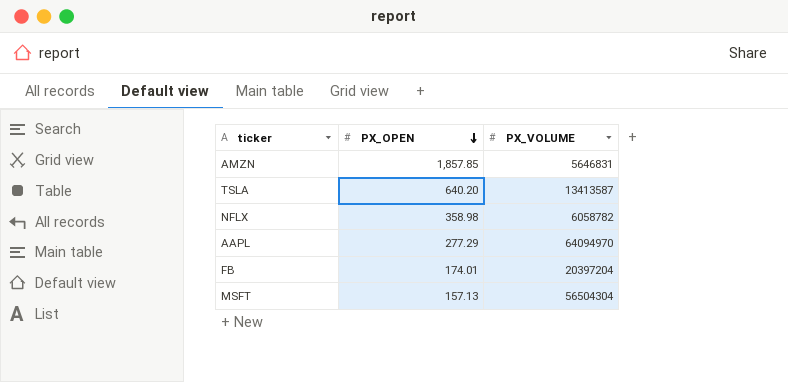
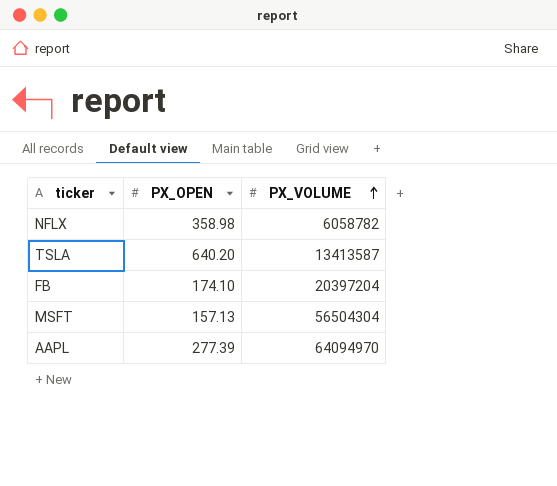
row order: PX_OPEN descending -> PX_VOLUME ascending
row AMZN: 1,857.85 | 5646831 -> none
FB | PX_OPEN: 174.01 -> 174.10
AAPL | PX_OPEN: 277.29 -> 277.39

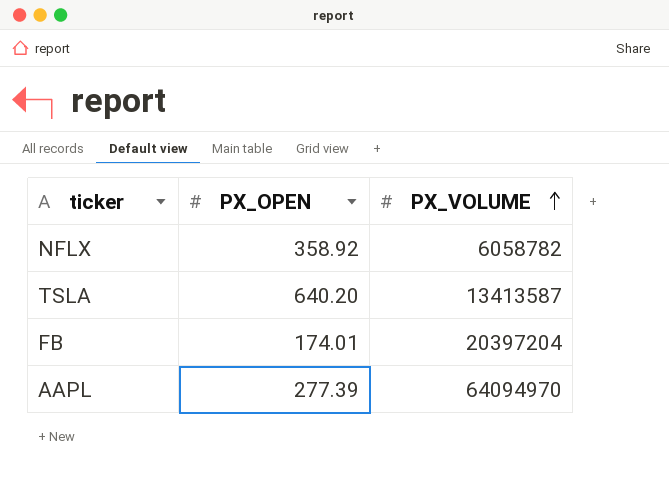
row MSFT: 157.13 | 56504304 -> none
NFLX | PX_OPEN: 358.98 -> 358.92
FB | PX_OPEN: 174.10 -> 174.01

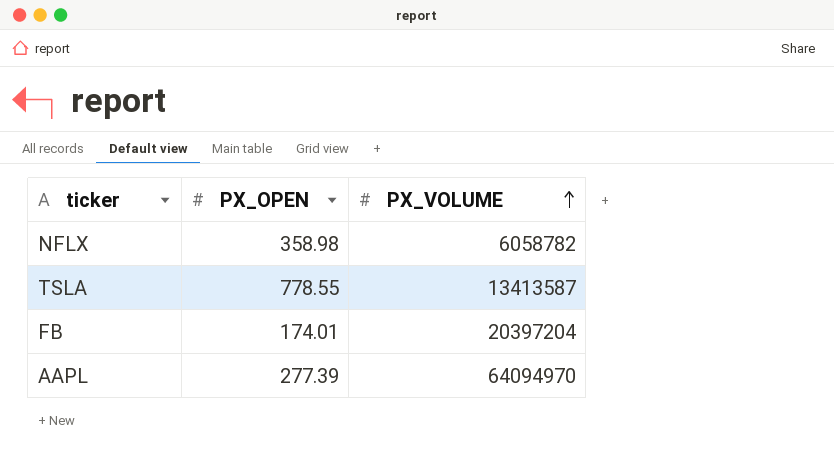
NFLX | PX_OPEN: 358.92 -> 358.98
TSLA | PX_OPEN: 640.20 -> 778.55

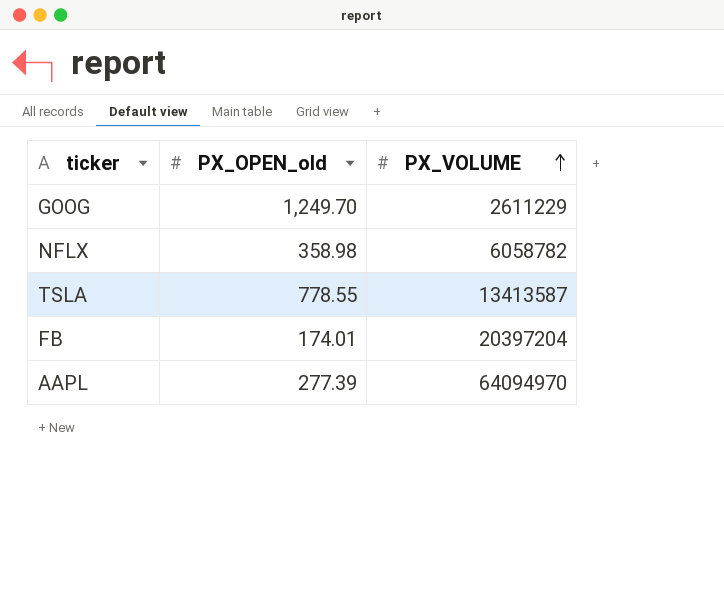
column name: PX_OPEN -> PX_OPEN_old
row GOOG: none -> 1,249.70 | 2611229

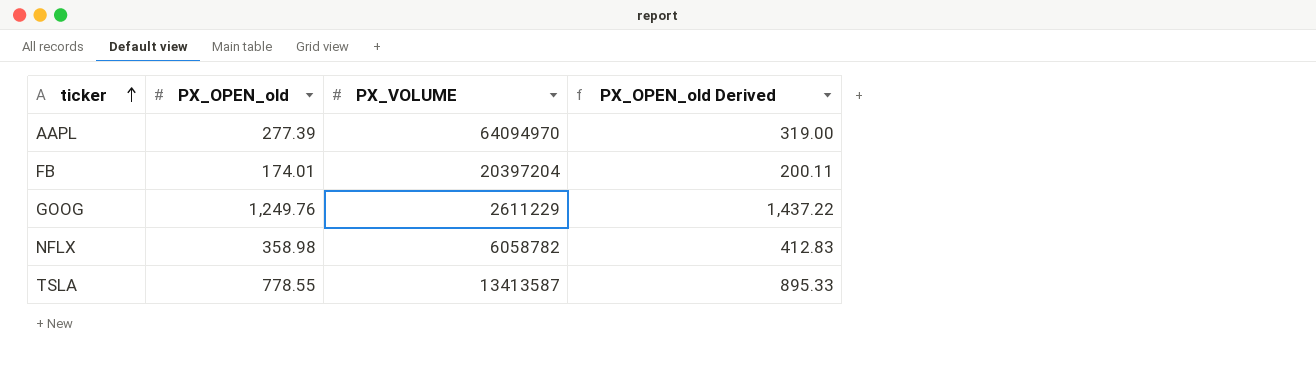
row order: PX_VOLUME ascending -> ticker ascending
column PX_OPEN_old Derived | formula: none -> [PX_OPEN_old] * 1.15
GOOG | PX_OPEN_old: 1,249.70 -> 1,249.76

